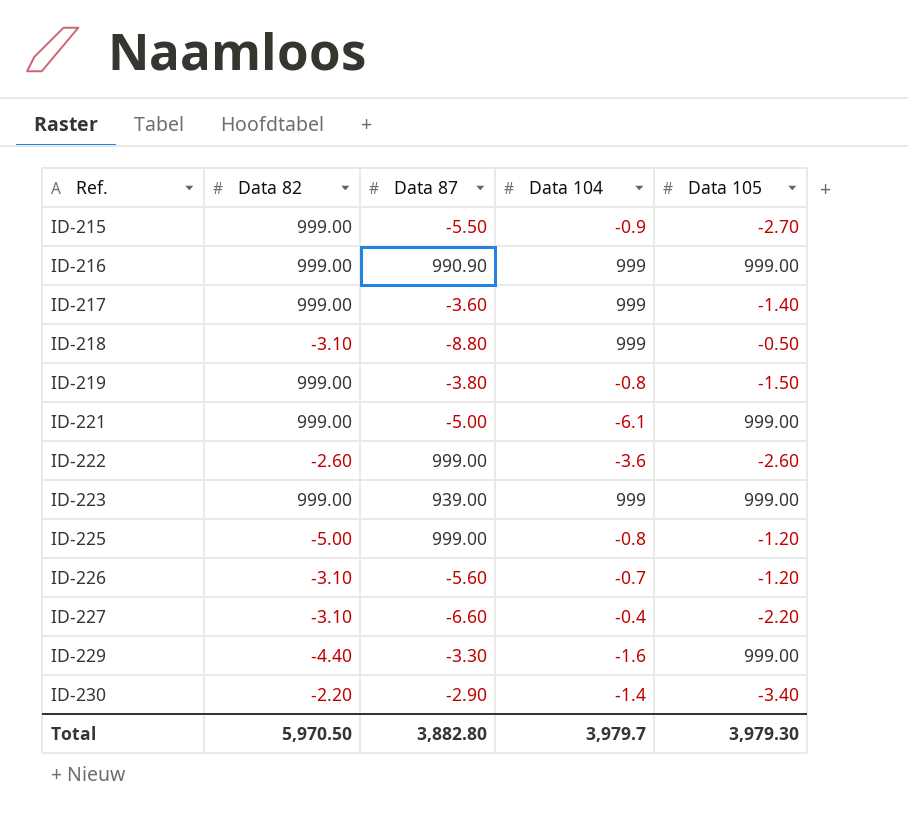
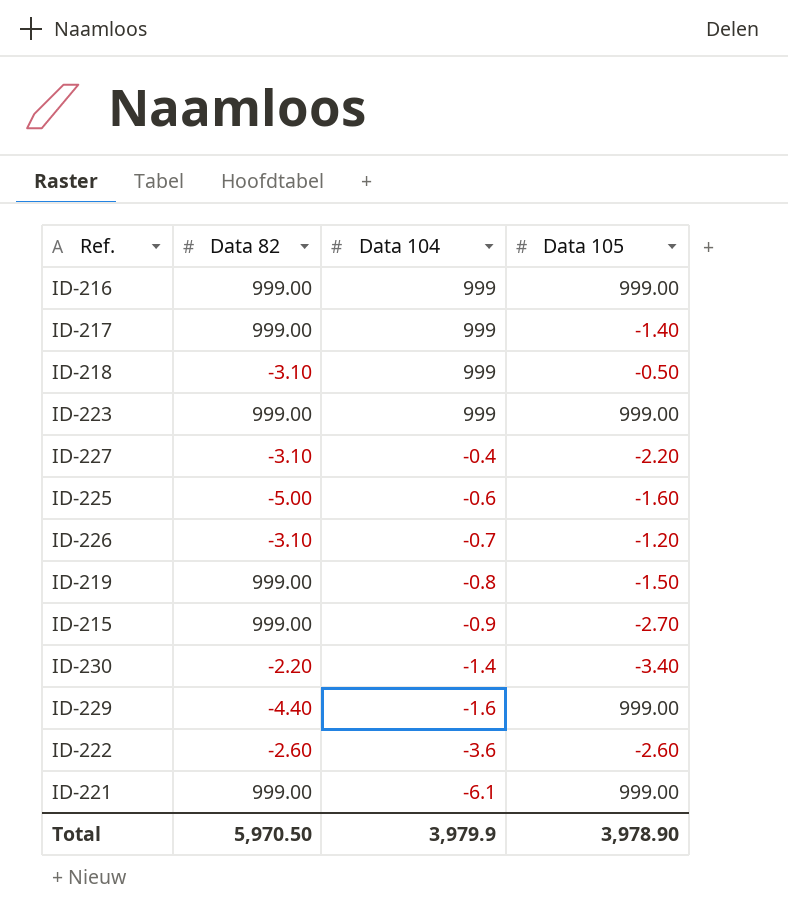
row order: Ref. ascending -> Data 104 descending
column Data 87 | position: 3 -> none
ID-225 | Data 104: -0.8 -> -0.6
ID-225 | Data 105: -1.20 -> -1.60
Total | Data 104: 3,979.7 -> 3,979.9
Total | Data 105: 3,979.30 -> 3,978.90

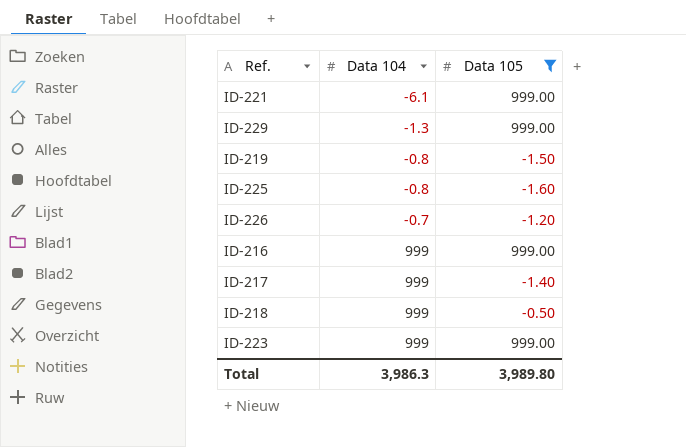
filter: none -> Data 105 >= -1.60
row order: Data 104 descending -> Data 104 ascending
column Data 82 | position: 2 -> none
ID-229 | Data 104: -1.6 -> -1.3
ID-225 | Data 104: -0.6 -> -0.8
Total | Data 104: 3,979.9 -> 3,986.3
Total | Data 105: 3,978.90 -> 3,989.80

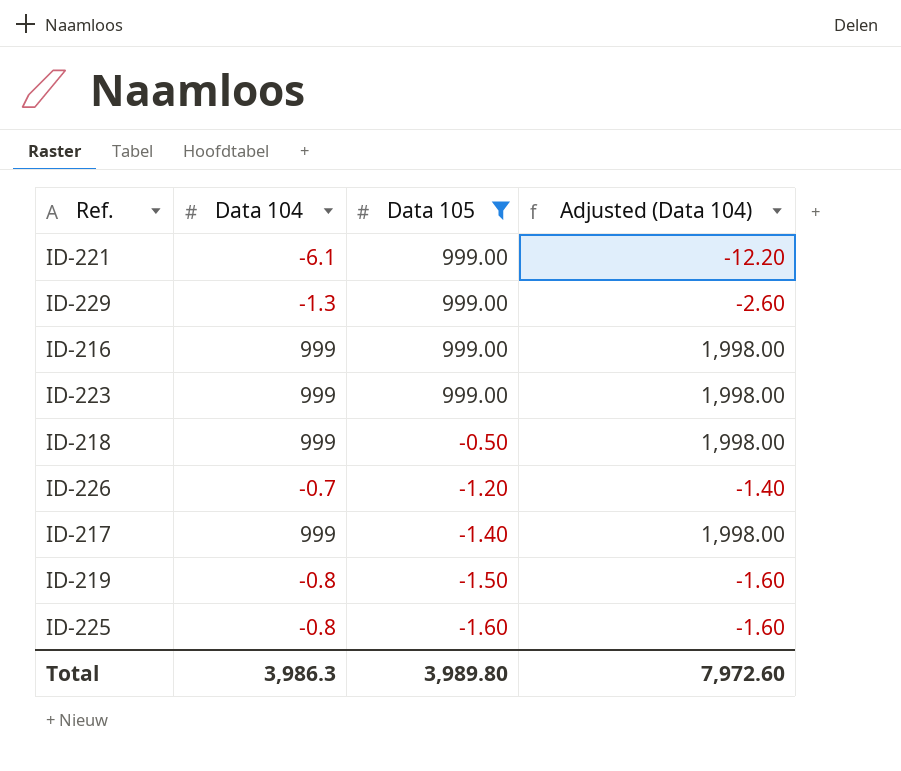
row order: Data 104 ascending -> Data 105 descending
column Adjusted (Data 104) | formula: none -> [Data 104] * 2

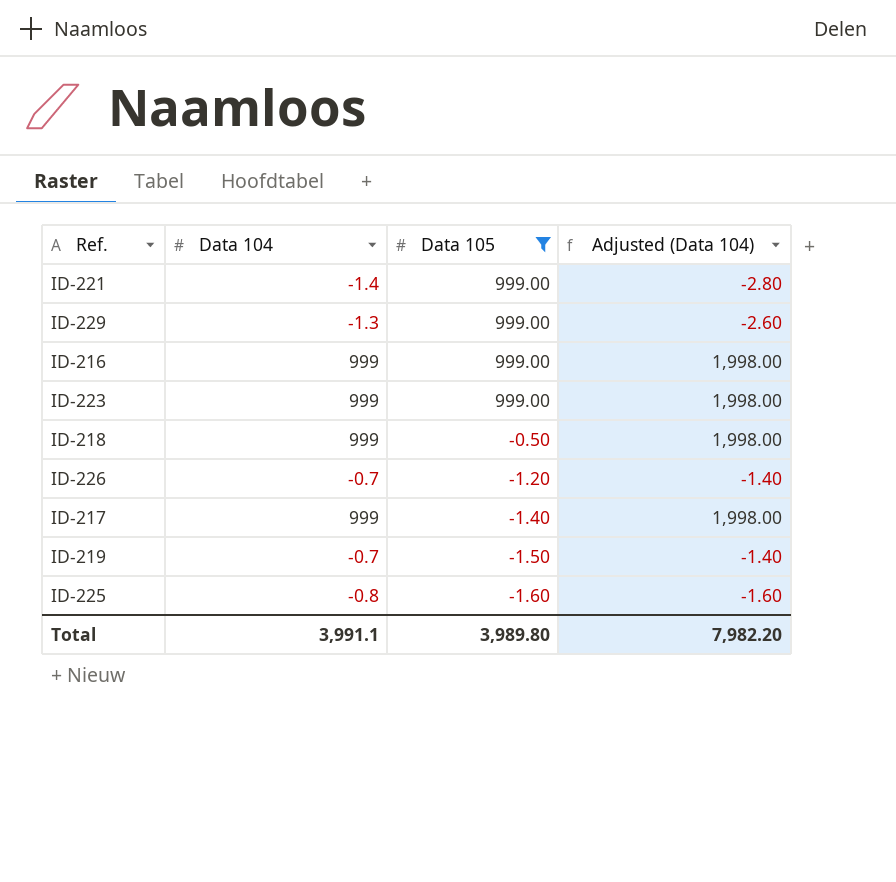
ID-221 | Data 104: -6.1 -> -1.4
ID-221 | Adjusted (Data 104): -12.20 -> -2.80
ID-219 | Data 104: -0.8 -> -0.7
ID-219 | Adjusted (Data 104): -1.60 -> -1.40
Total | Data 104: 3,986.3 -> 3,991.1
Total | Adjusted (Data 104): 7,972.60 -> 7,982.20

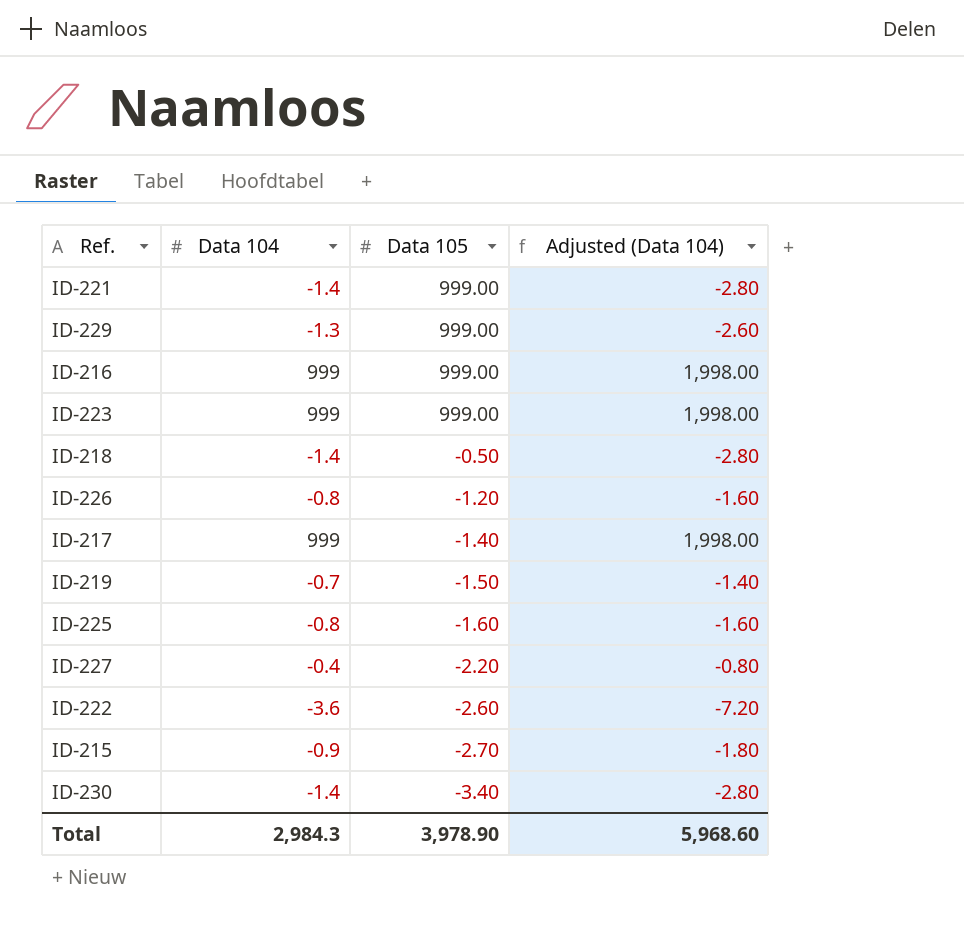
filter: Data 105 >= -1.60 -> none
ID-218 | Data 104: 999 -> -1.4
ID-218 | Adjusted (Data 104): 1,998.00 -> -2.80
ID-226 | Data 104: -0.7 -> -0.8
ID-226 | Adjusted (Data 104): -1.40 -> -1.60
Total | Data 104: 3,991.1 -> 2,984.3
Total | Data 105: 3,989.80 -> 3,978.90
Total | Adjusted (Data 104): 7,982.20 -> 5,968.60

